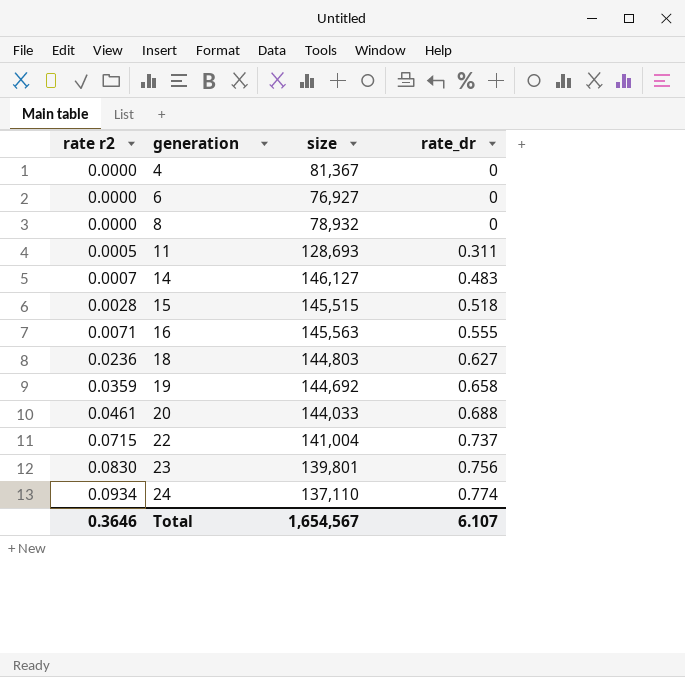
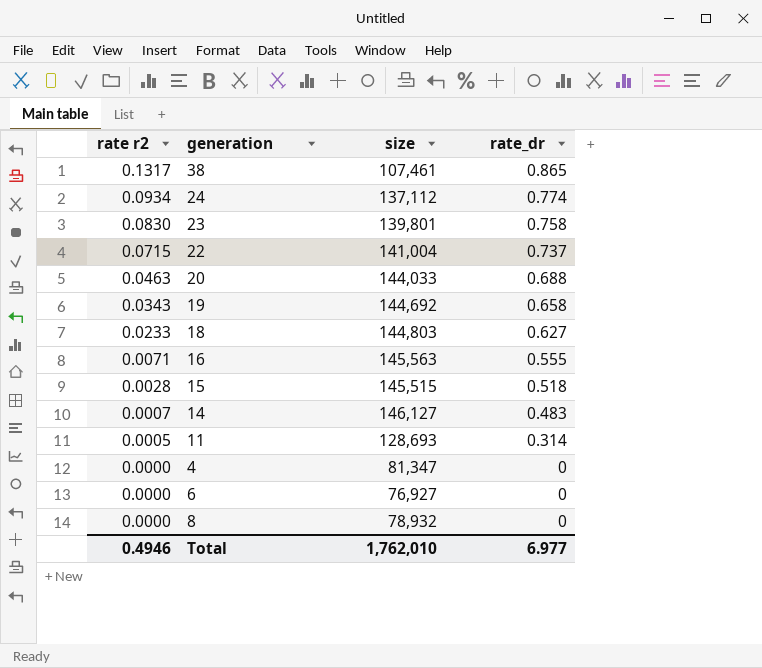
row order: rate r2 ascending -> rate r2 descending
row 38: none -> 0.1317 | 107,461 | 0.865
24 | size: 137,110 -> 137,112
23 | rate_dr: 0.756 -> 0.758
20 | rate r2: 0.0461 -> 0.0463
19 | rate r2: 0.0359 -> 0.0343
18 | rate r2: 0.0236 -> 0.0233
11 | rate_dr: 0.311 -> 0.314
4 | size: 81,367 -> 81,347
Total | rate r2: 0.3646 -> 0.4946
Total | size: 1,654,567 -> 1,762,010
Total | rate_dr: 6.107 -> 6.977

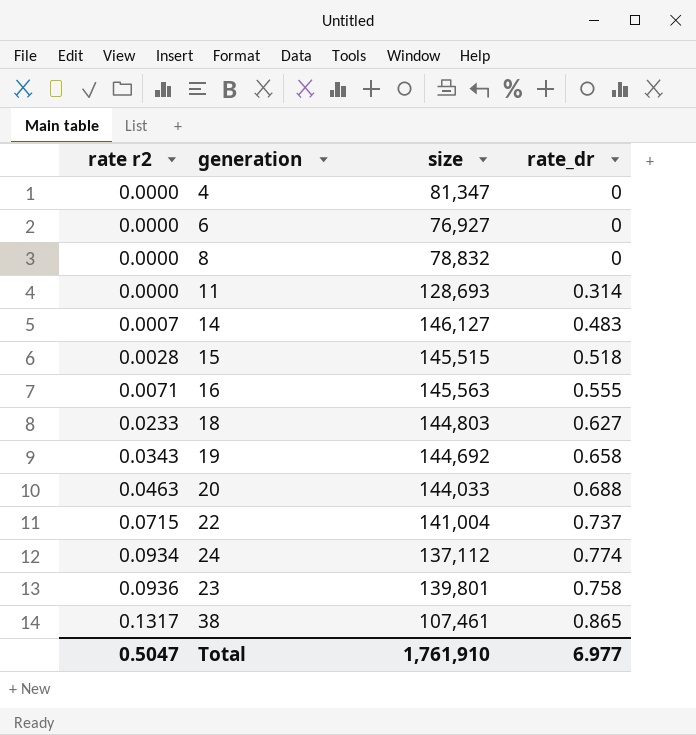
row order: rate r2 descending -> rate r2 ascending
8 | size: 78,932 -> 78,832
11 | rate r2: 0.0005 -> 0.0000
23 | rate r2: 0.0830 -> 0.0936
Total | rate r2: 0.4946 -> 0.5047
Total | size: 1,762,010 -> 1,761,910

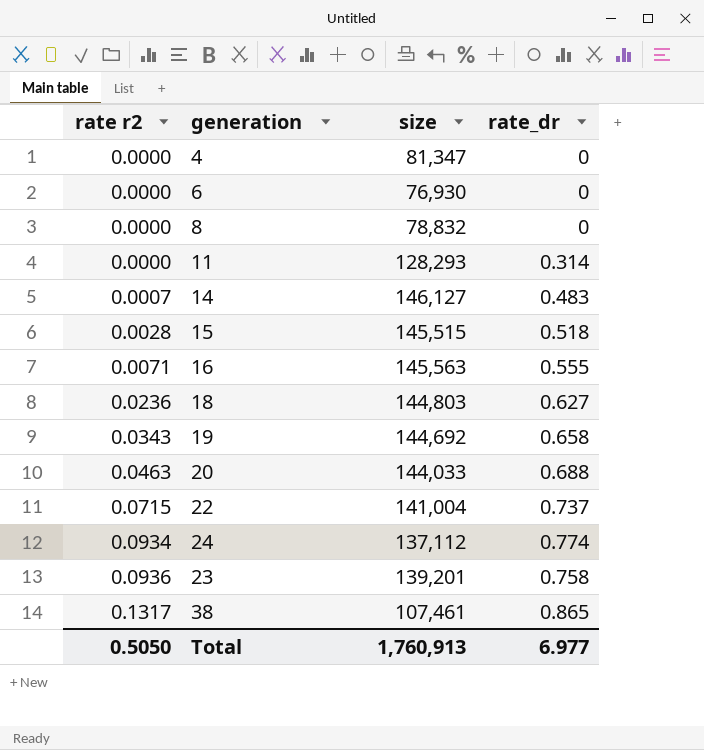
6 | size: 76,927 -> 76,930
11 | size: 128,693 -> 128,293
18 | rate r2: 0.0233 -> 0.0236
23 | size: 139,801 -> 139,201
Total | rate r2: 0.5047 -> 0.5050
Total | size: 1,761,910 -> 1,760,913

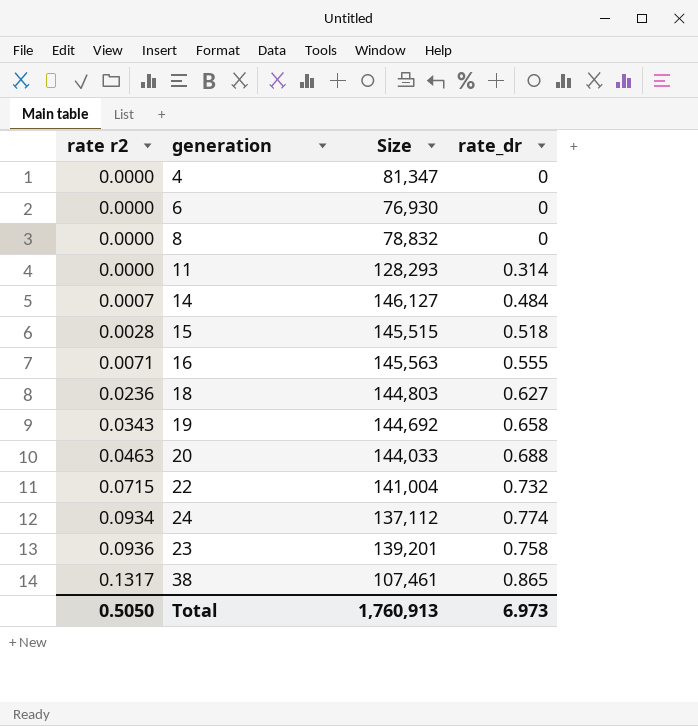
column name: size -> Size
14 | rate_dr: 0.483 -> 0.484
22 | rate_dr: 0.737 -> 0.732
Total | rate_dr: 6.977 -> 6.973

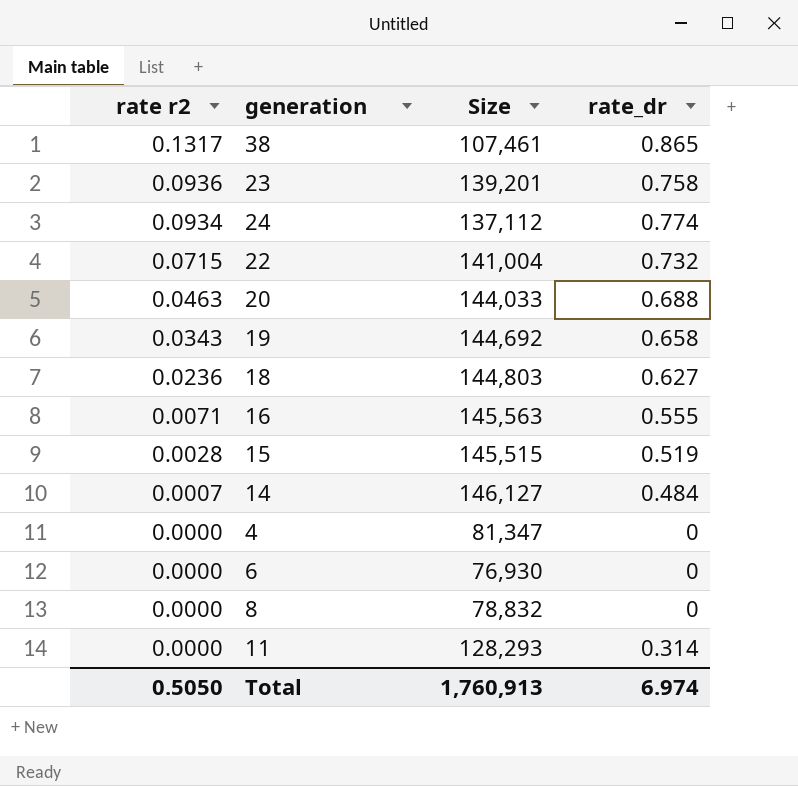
row order: rate r2 ascending -> rate r2 descending
15 | rate_dr: 0.518 -> 0.519
Total | rate_dr: 6.973 -> 6.974

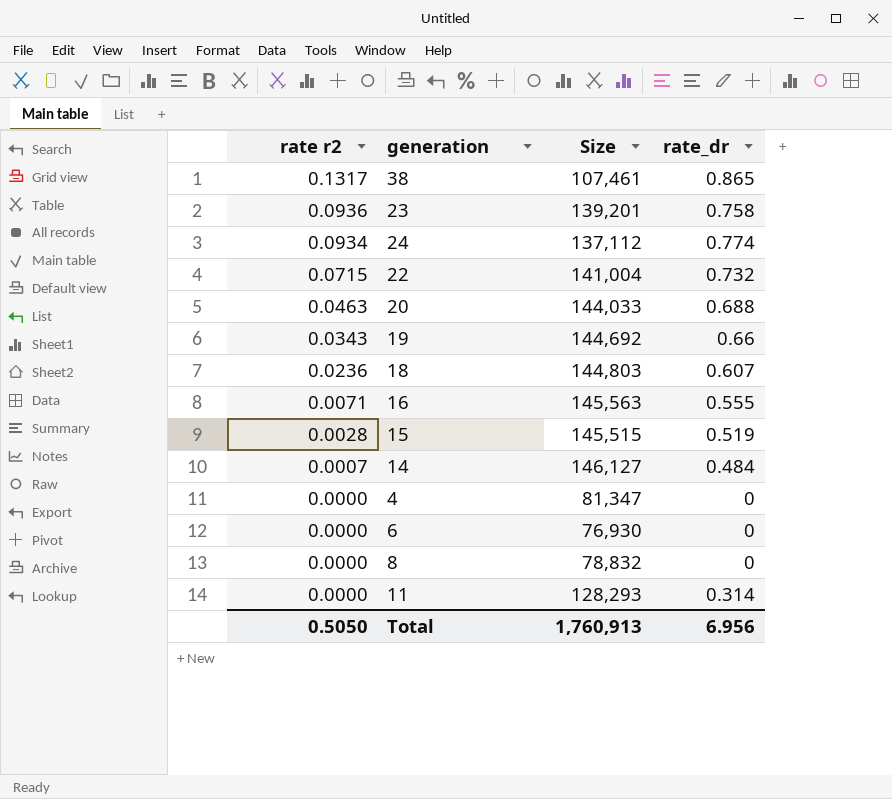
19 | rate_dr: 0.658 -> 0.66
18 | rate_dr: 0.627 -> 0.607
Total | rate_dr: 6.974 -> 6.956

